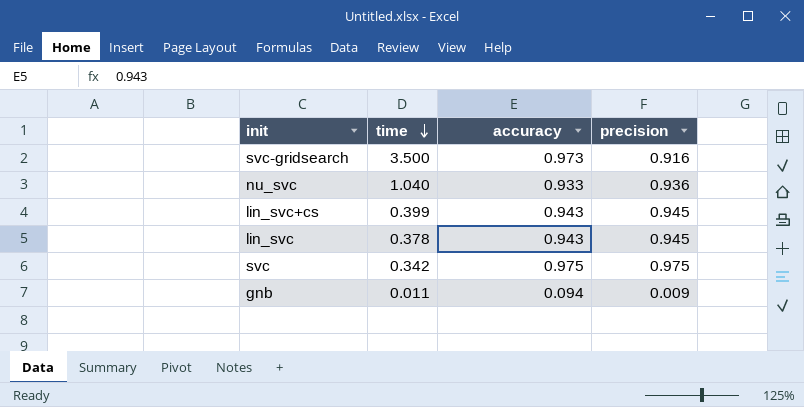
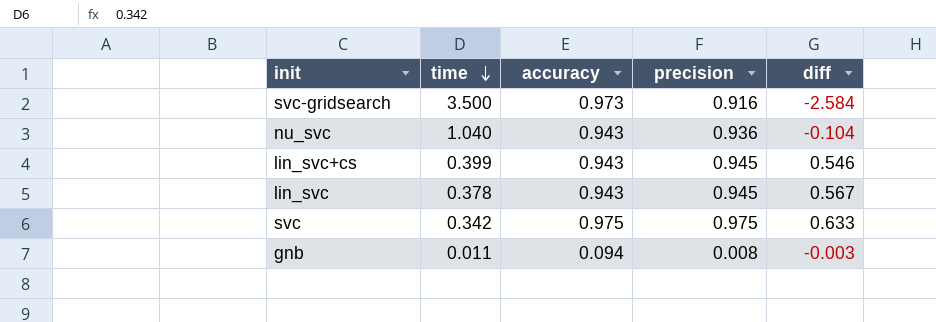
column diff | formula: none -> [precision] - [time]
nu_svc | accuracy: 0.933 -> 0.943
gnb | precision: 0.009 -> 0.008

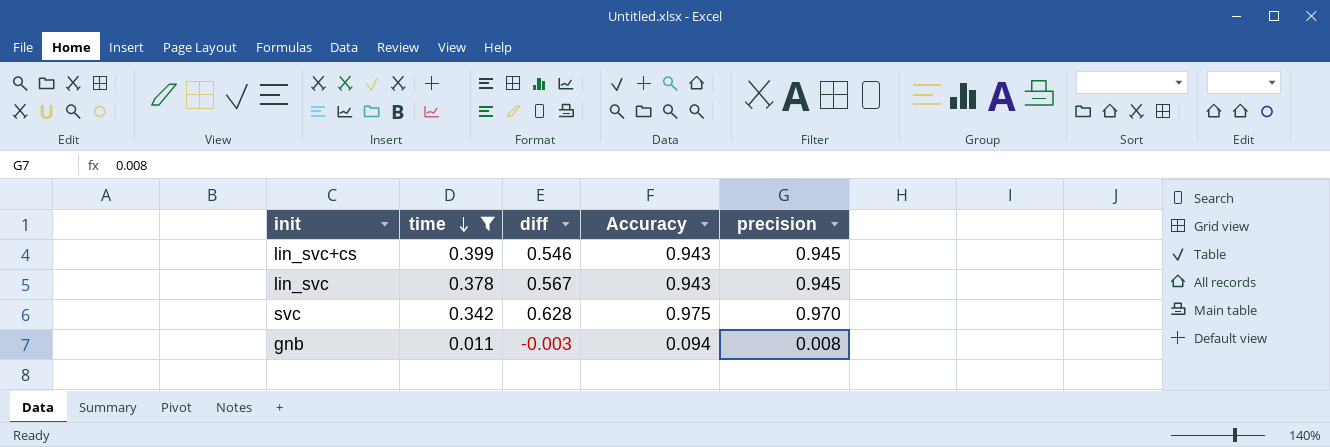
filter: none -> time <= 0.399
column diff | position: 5 -> 3
column name: accuracy -> Accuracy
svc | diff: 0.633 -> 0.628
svc | precision: 0.975 -> 0.970

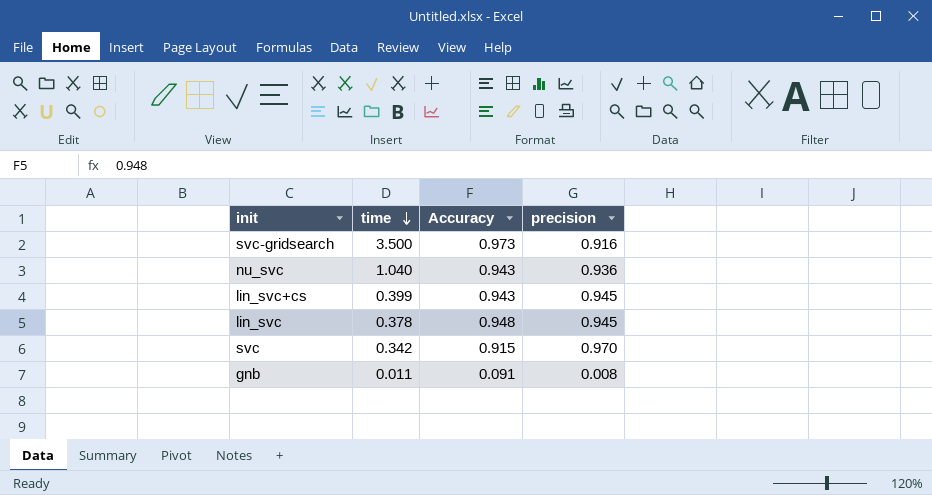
filter: time <= 0.399 -> none
column diff | formula: [precision] - [time] -> none
lin_svc | Accuracy: 0.943 -> 0.948
svc | Accuracy: 0.975 -> 0.915
gnb | Accuracy: 0.094 -> 0.091

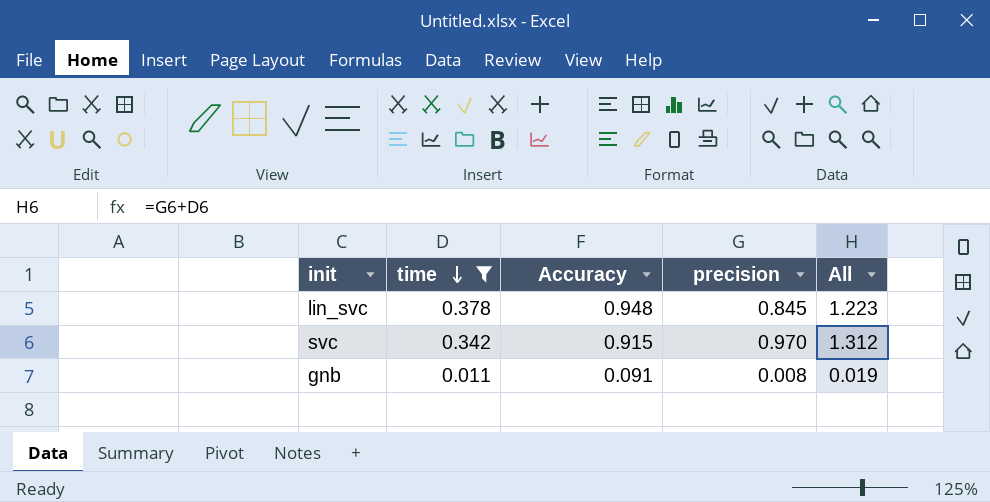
filter: none -> time <= 0.378
column All | formula: none -> [time] + [precision]
lin_svc | precision: 0.945 -> 0.845

